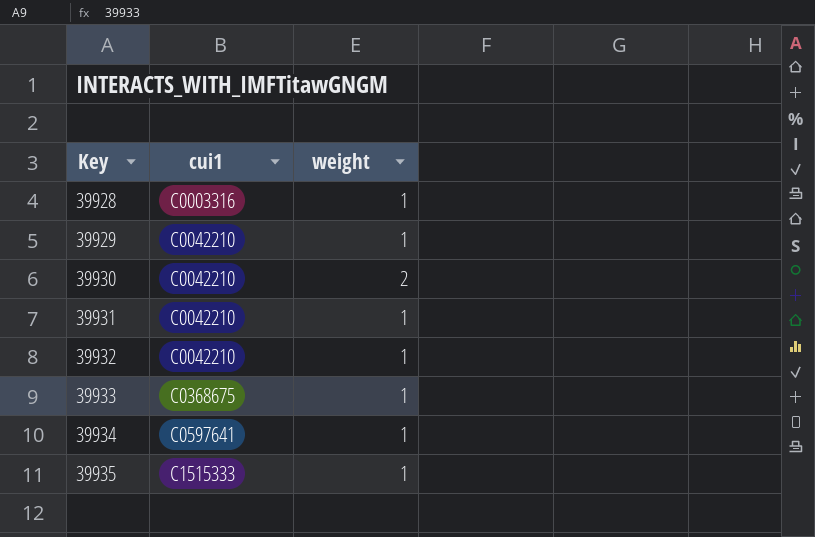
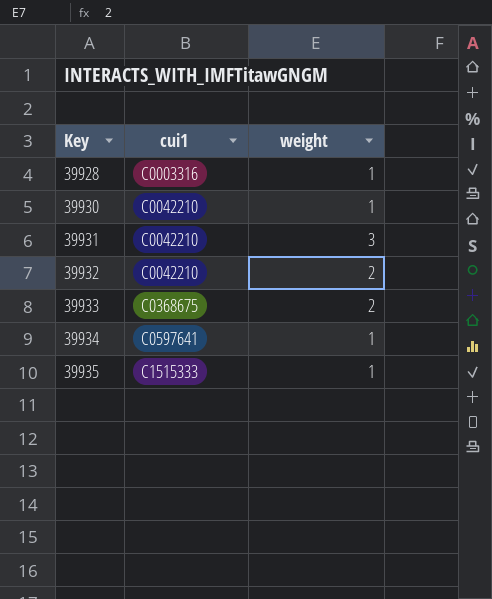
row 39929: C0042210 | 1 -> none
39930 | weight: 2 -> 1
39931 | weight: 1 -> 3
39932 | weight: 1 -> 2
39933 | weight: 1 -> 2

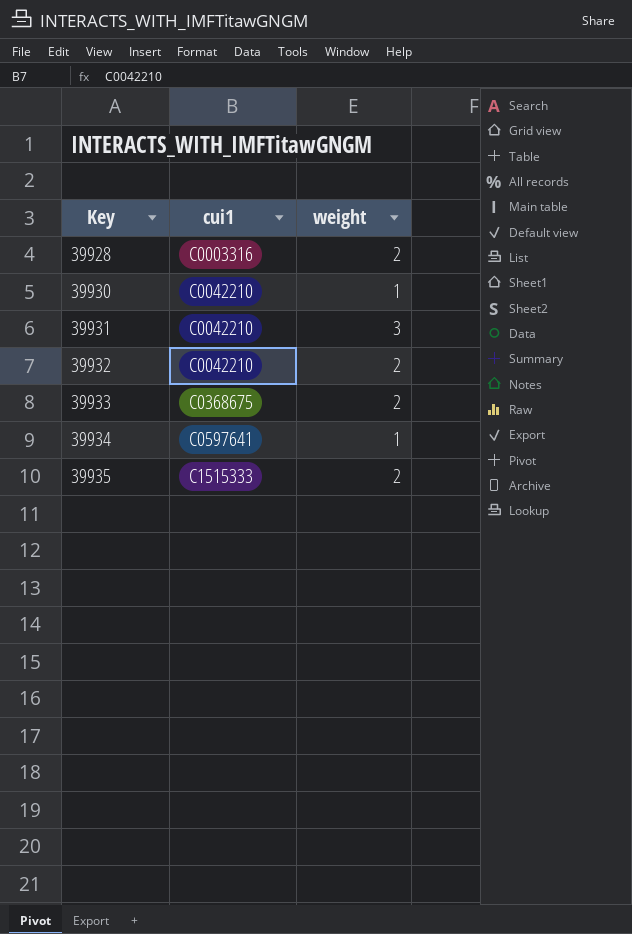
39928 | weight: 1 -> 2
39935 | weight: 1 -> 2

